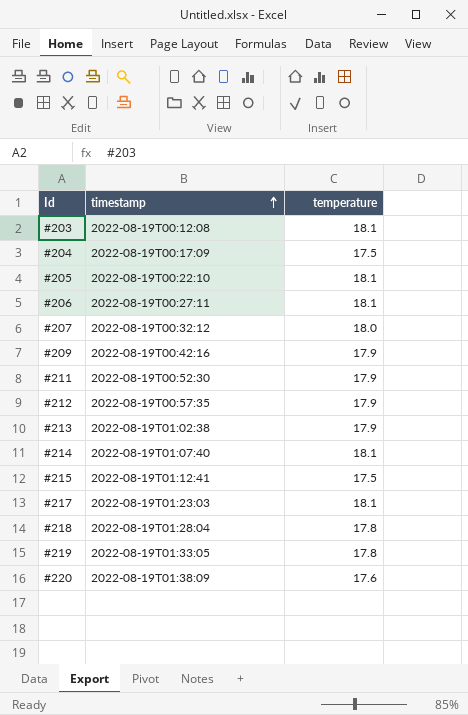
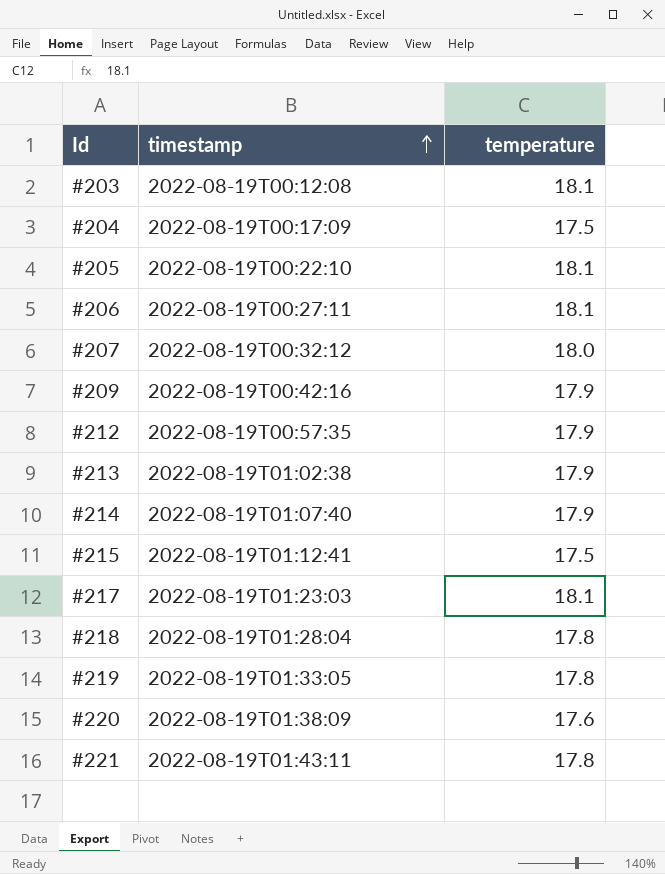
row #211: 2022-08-19T00:52:30 | 17.9 -> none
#214 | temperature: 18.1 -> 17.9
row #221: none -> 2022-08-19T01:43:11 | 17.8

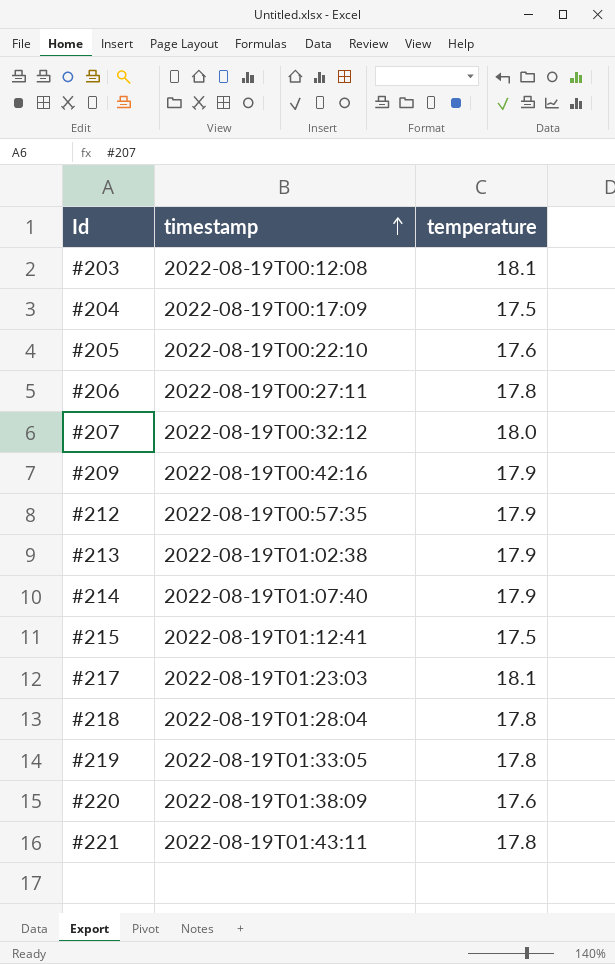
#205 | temperature: 18.1 -> 17.6
#206 | temperature: 18.1 -> 17.8

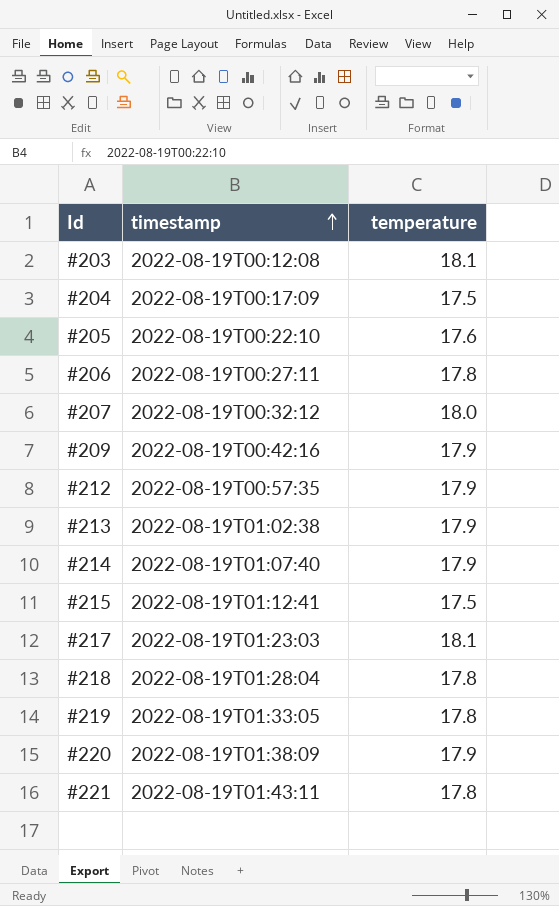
#220 | temperature: 17.6 -> 17.9

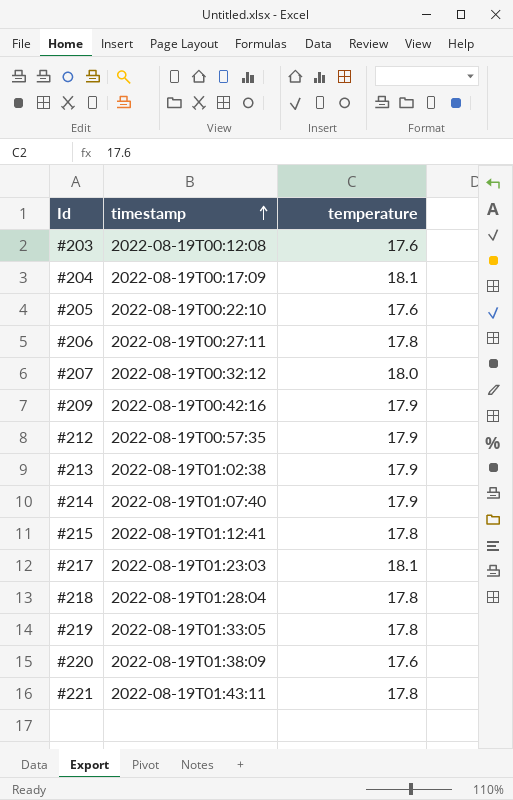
#203 | temperature: 18.1 -> 17.6
#204 | temperature: 17.5 -> 18.1
#215 | temperature: 17.5 -> 17.8
#220 | temperature: 17.9 -> 17.6

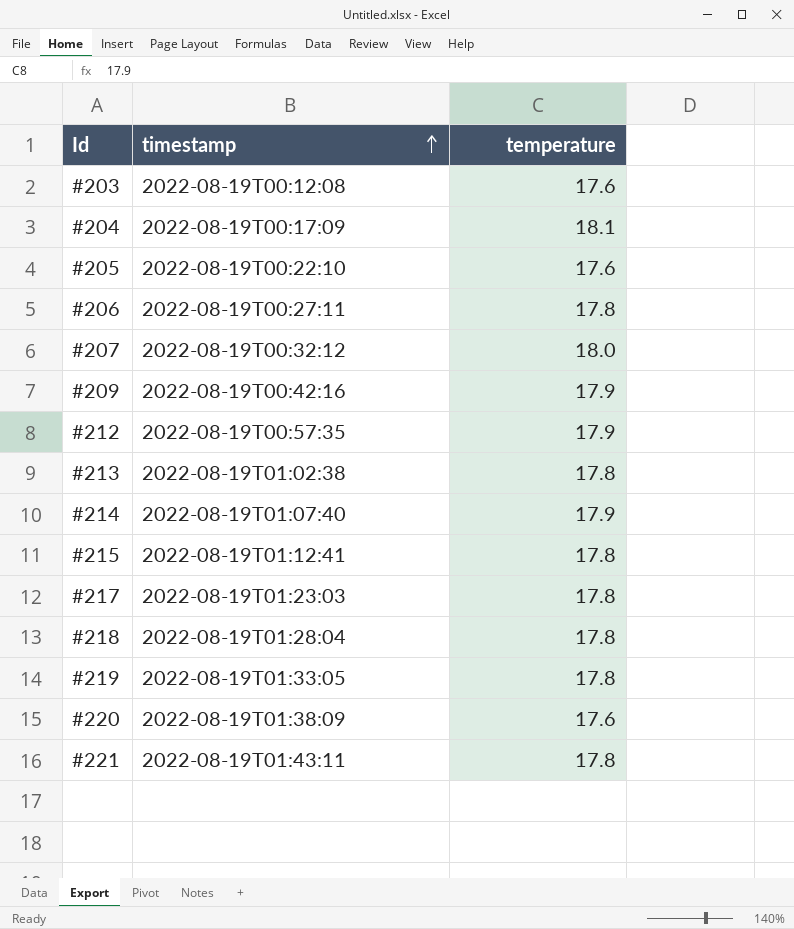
#213 | temperature: 17.9 -> 17.8
#217 | temperature: 18.1 -> 17.8

